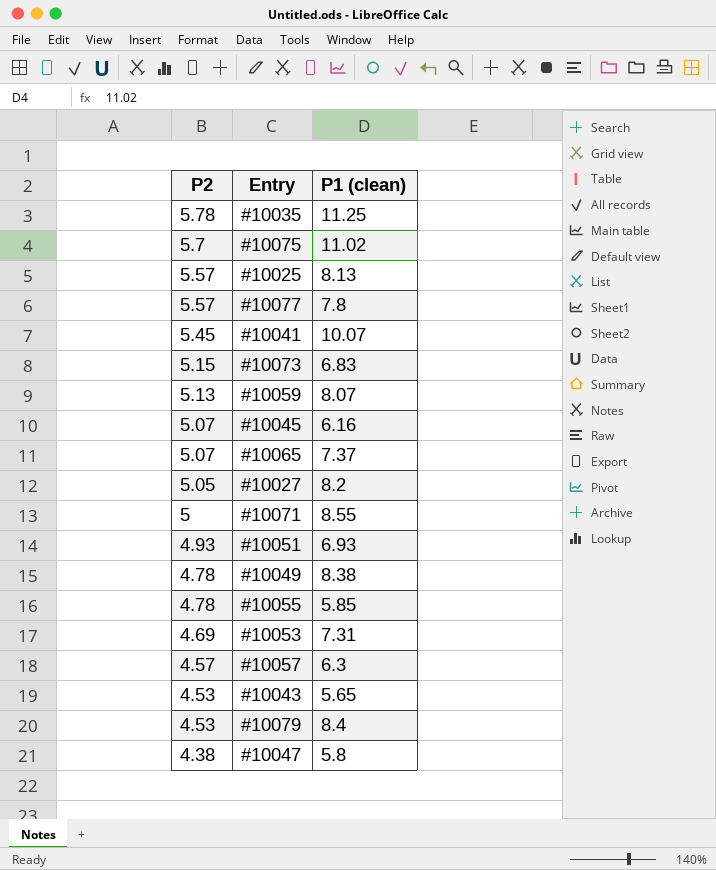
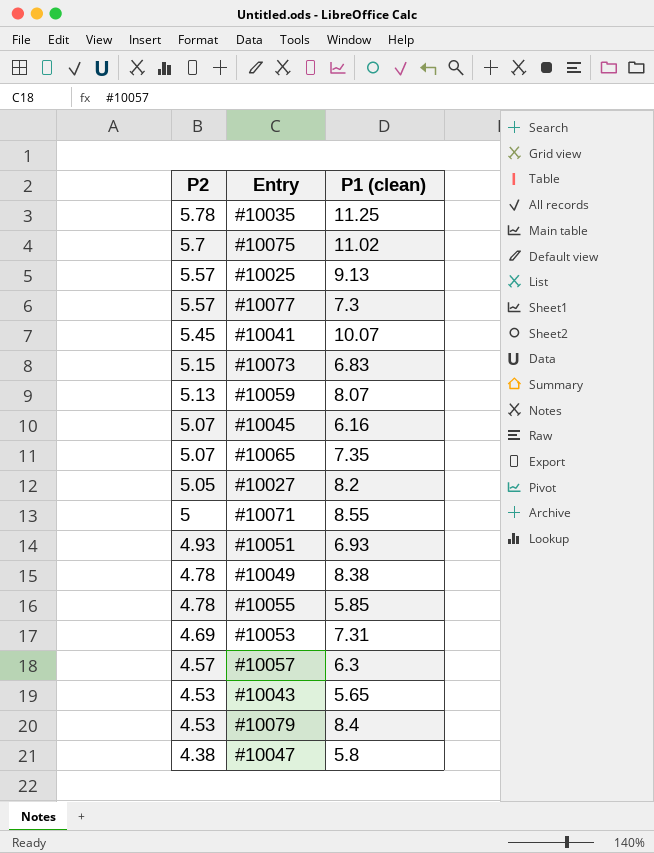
#10025 | P1 (clean): 8.13 -> 9.13
#10077 | P1 (clean): 7.8 -> 7.3
#10065 | P1 (clean): 7.37 -> 7.35

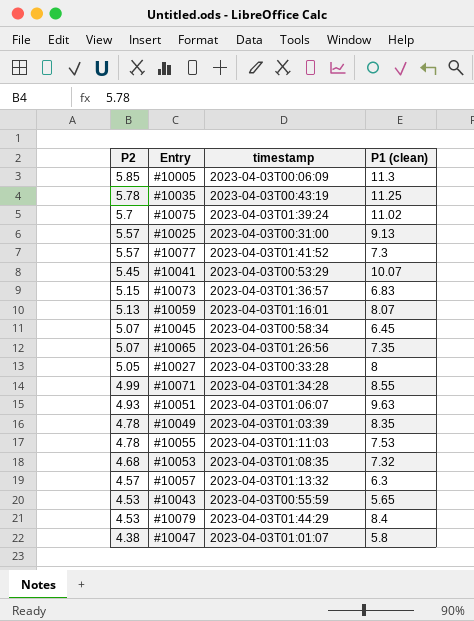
column timestamp | position: none -> 3
row #10005: none -> 5.85 | 2023-04-03T00:06:09 | 11.3
#10045 | P1 (clean): 6.16 -> 6.45
#10027 | P1 (clean): 8.2 -> 8
#10071 | P2: 5 -> 4.99
#10051 | P1 (clean): 6.93 -> 9.63
#10049 | P1 (clean): 8.38 -> 8.35
#10055 | P1 (clean): 5.85 -> 7.53
#10053 | P2: 4.69 -> 4.68
#10053 | P1 (clean): 7.31 -> 7.32

